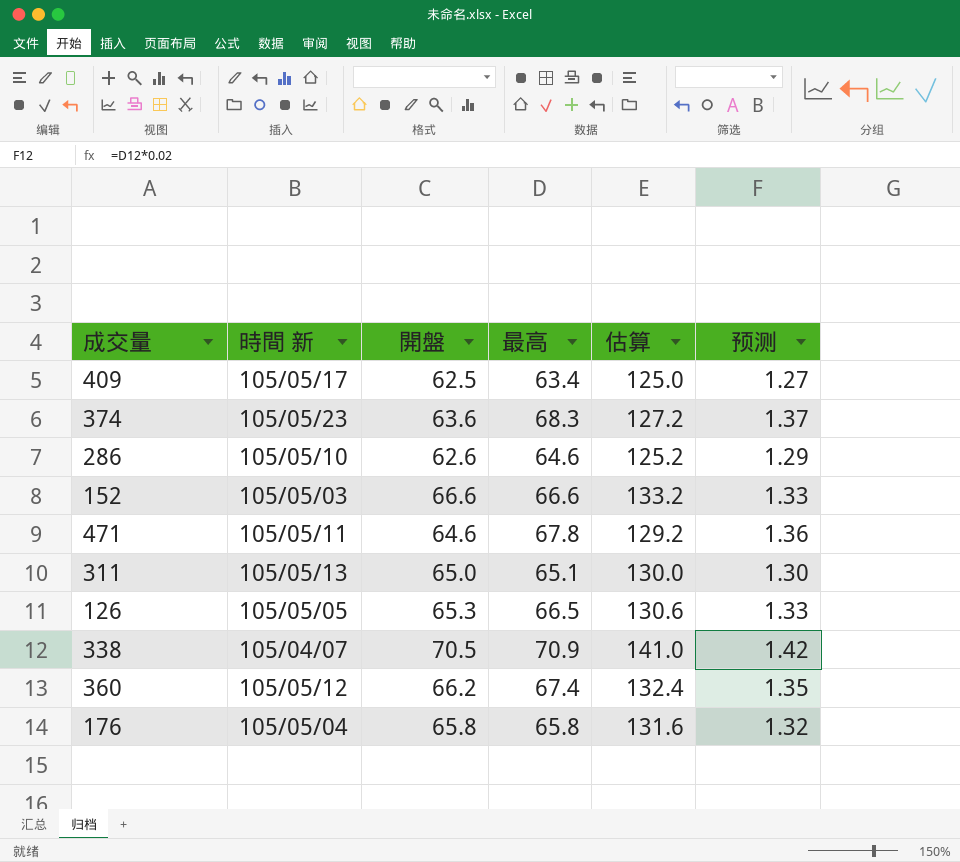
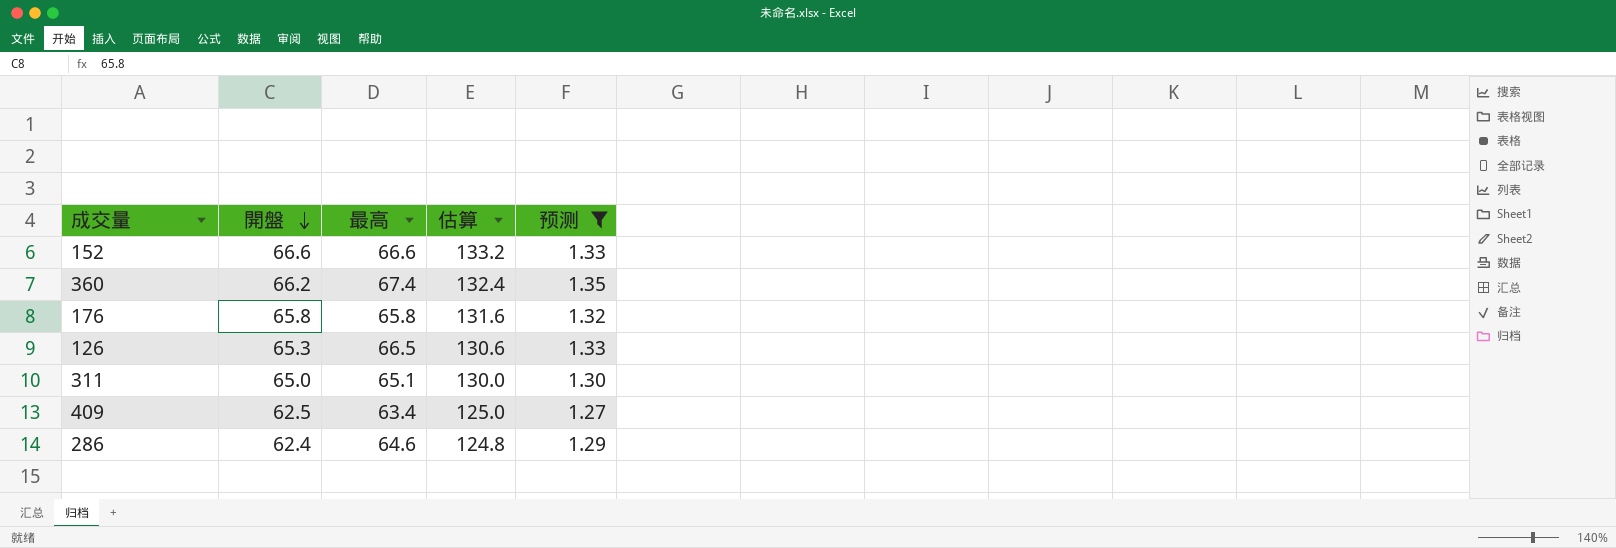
filter: none -> 预测 <= 1.35
row order: none -> 開盤 descending
column 時間 新 | position: 2 -> none
286 | 開盤: 62.6 -> 62.4
286 | 估算: 125.2 -> 124.8

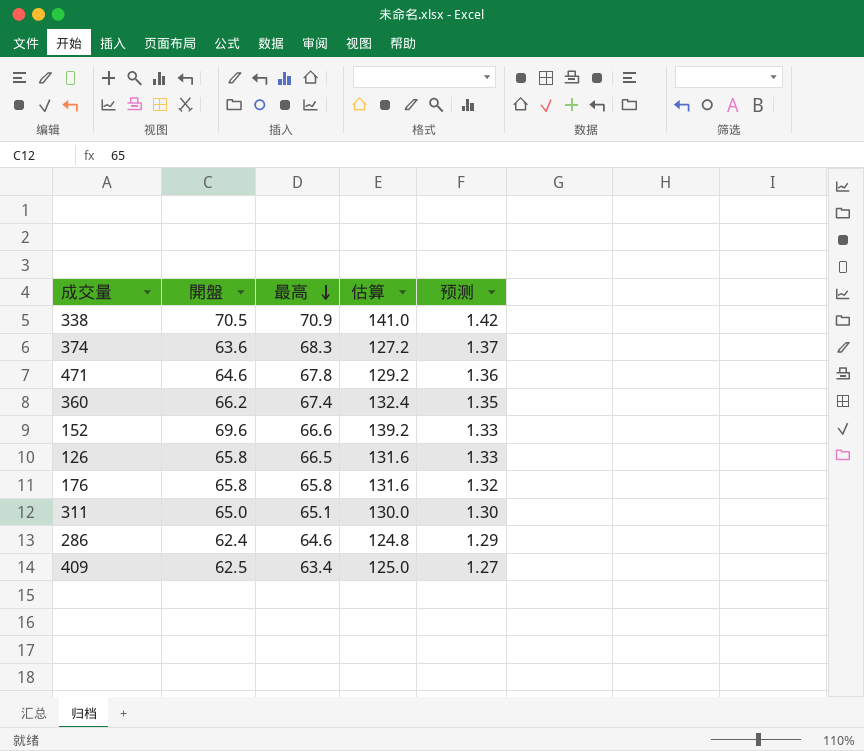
filter: 预测 <= 1.35 -> none
row order: 開盤 descending -> 最高 descending
152 | 開盤: 66.6 -> 69.6
152 | 估算: 133.2 -> 139.2
126 | 開盤: 65.3 -> 65.8
126 | 估算: 130.6 -> 131.6

